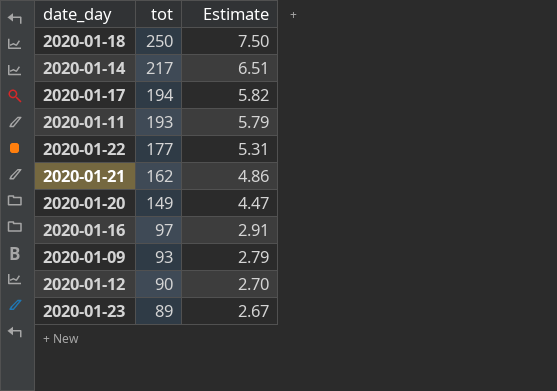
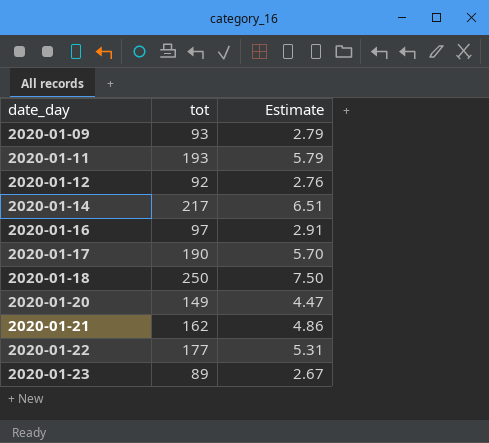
row order: tot descending -> date_day ascending
2020-01-12 | tot: 90 -> 92
2020-01-12 | Estimate: 2.70 -> 2.76
2020-01-17 | tot: 194 -> 190
2020-01-17 | Estimate: 5.82 -> 5.70

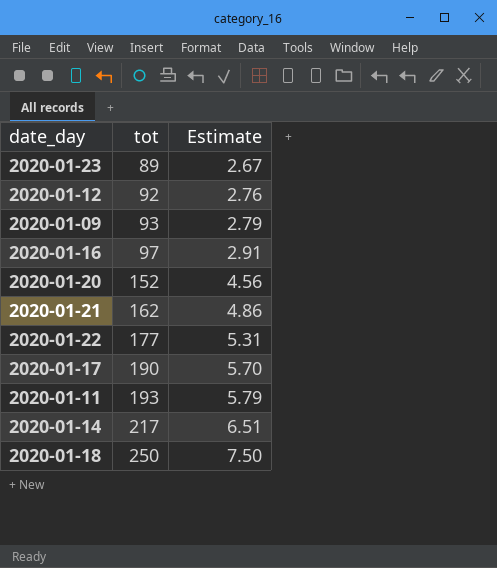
row order: date_day ascending -> tot ascending
2020-01-20 | tot: 149 -> 152
2020-01-20 | Estimate: 4.47 -> 4.56

